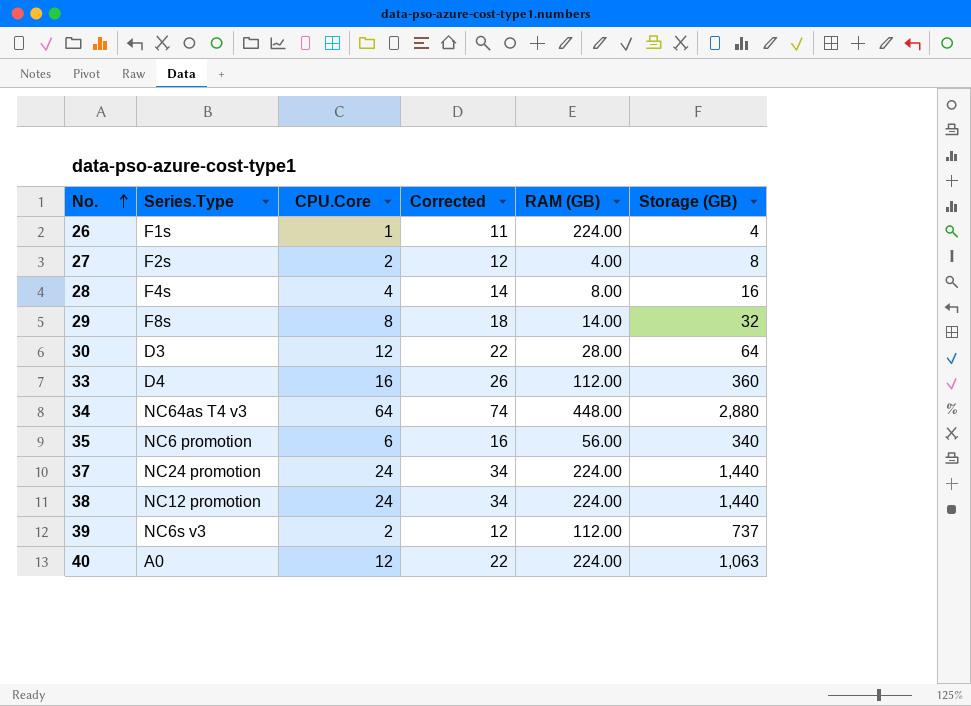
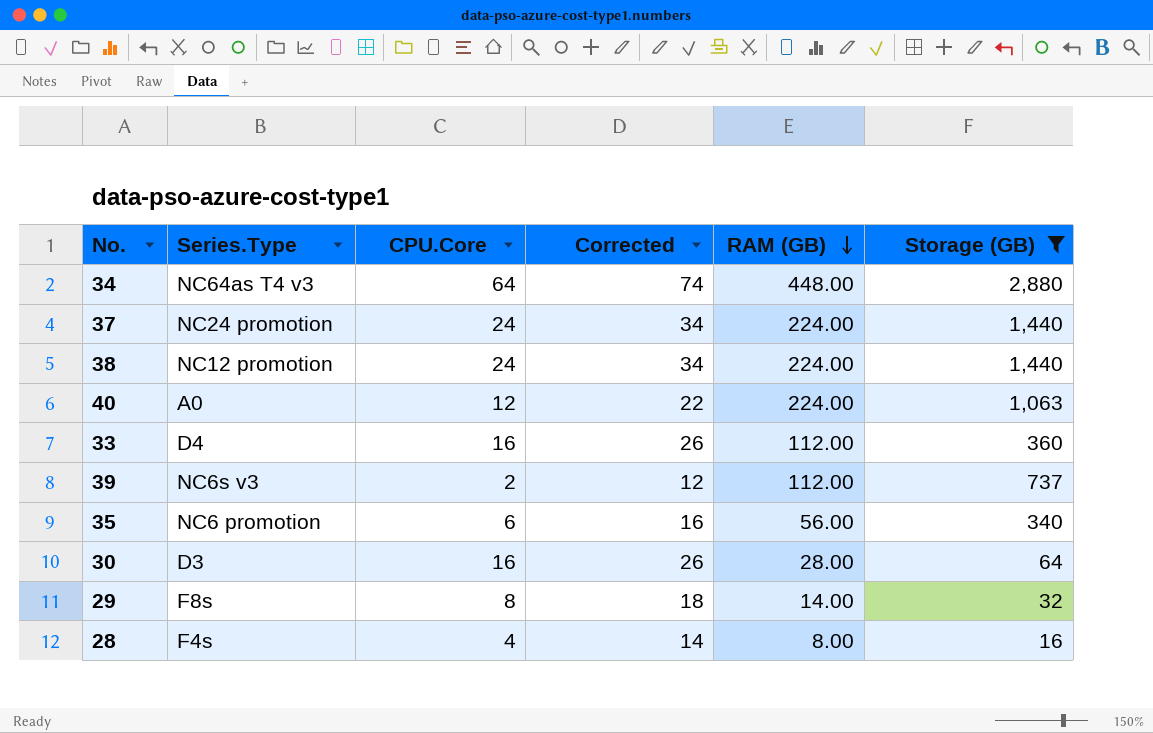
filter: none -> Storage (GB) >= 16
row order: No. ascending -> RAM (GB) descending
30 | CPU.Core: 12 -> 16
30 | Corrected: 22 -> 26

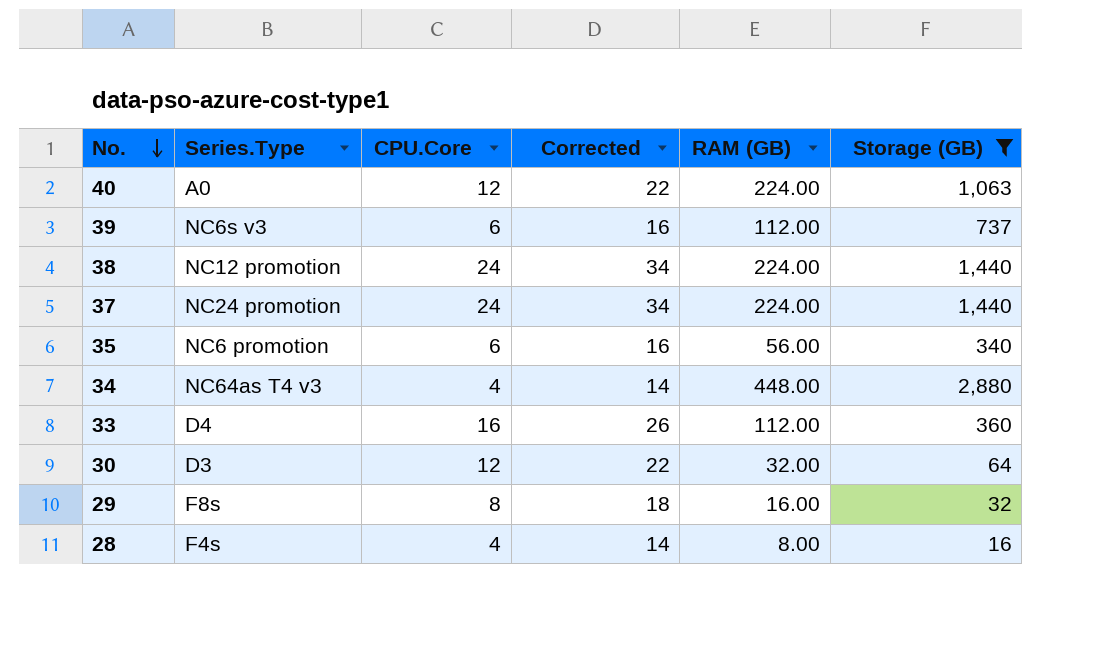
row order: RAM (GB) descending -> No. descending
39 | CPU.Core: 2 -> 6
39 | Corrected: 12 -> 16
34 | CPU.Core: 64 -> 4
34 | Corrected: 74 -> 14
30 | CPU.Core: 16 -> 12
30 | Corrected: 26 -> 22
30 | RAM (GB): 28.00 -> 32.00
29 | RAM (GB): 14.00 -> 16.00

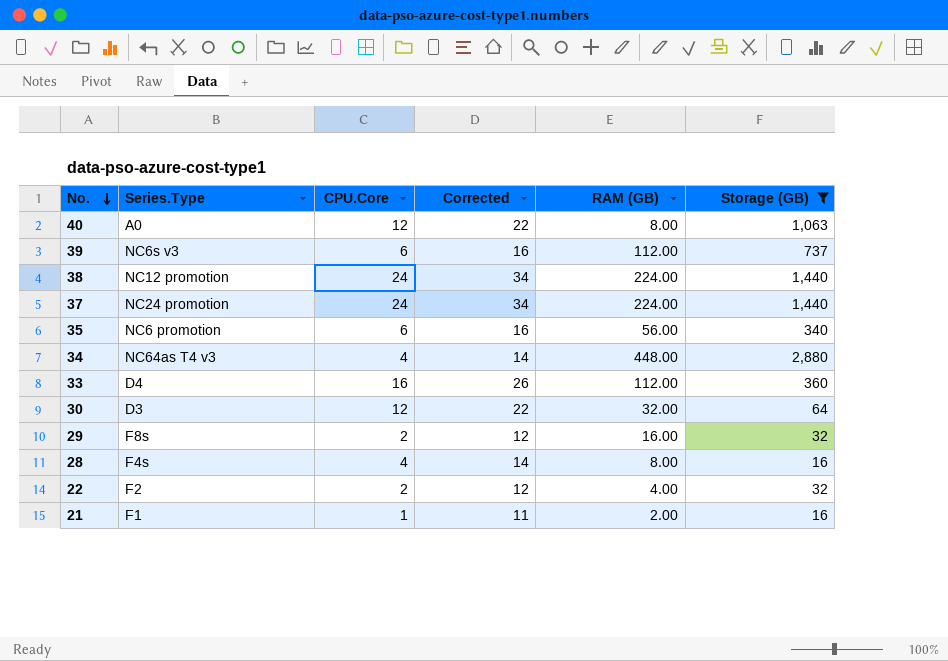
40 | RAM (GB): 224.00 -> 8.00
29 | CPU.Core: 8 -> 2
29 | Corrected: 18 -> 12
row 22: none -> F2 | 2 | 12 | 4.00 | 32
row 21: none -> F1 | 1 | 11 | 2.00 | 16

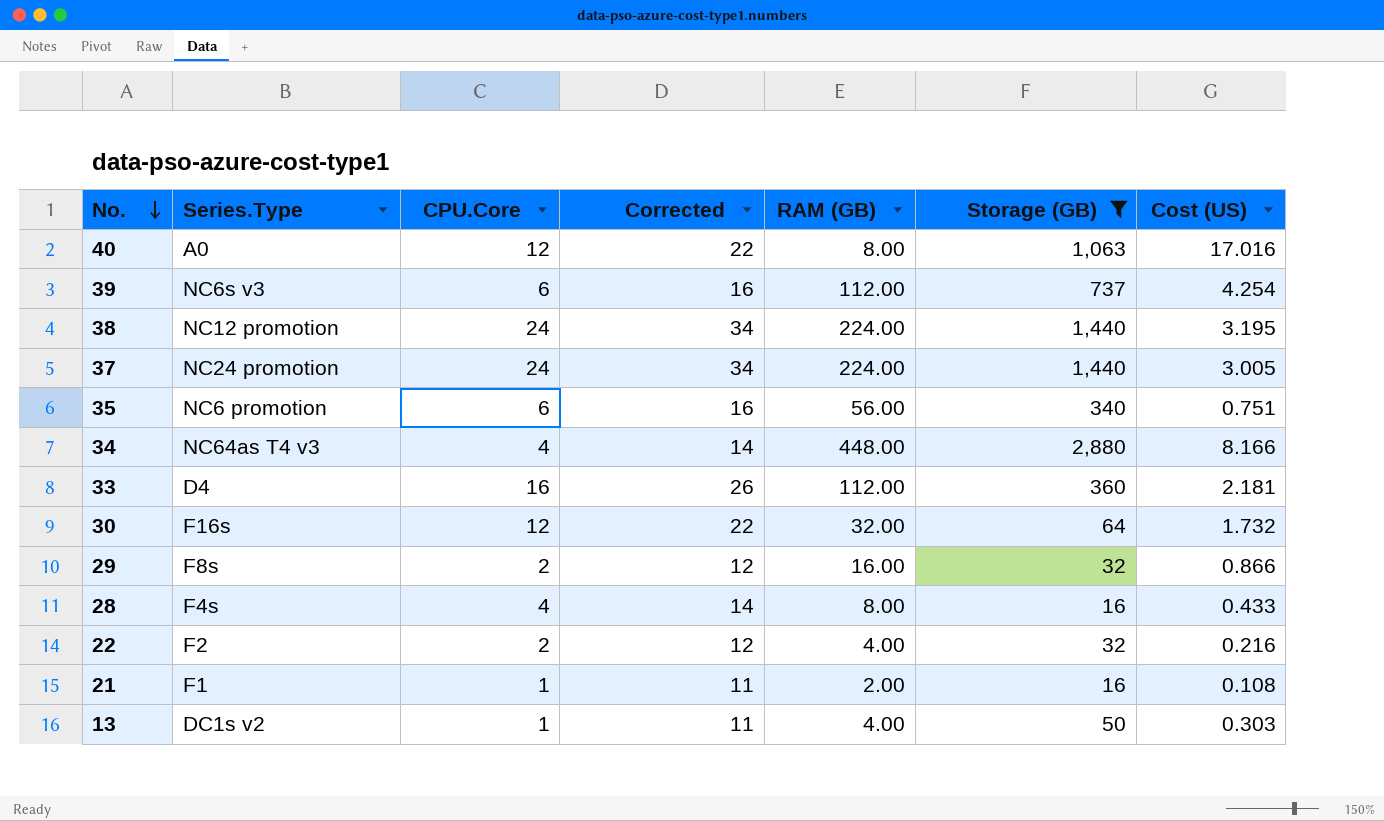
column Cost (US) | position: none -> 7
30 | Series.Type: D3 -> F16s
row 13: none -> DC1s v2 | 1 | 11 | 4.00 | 50 | 0.303

